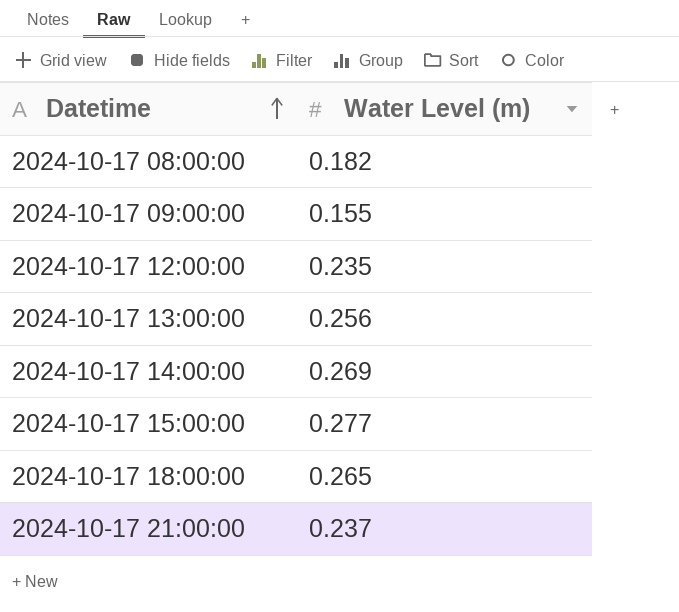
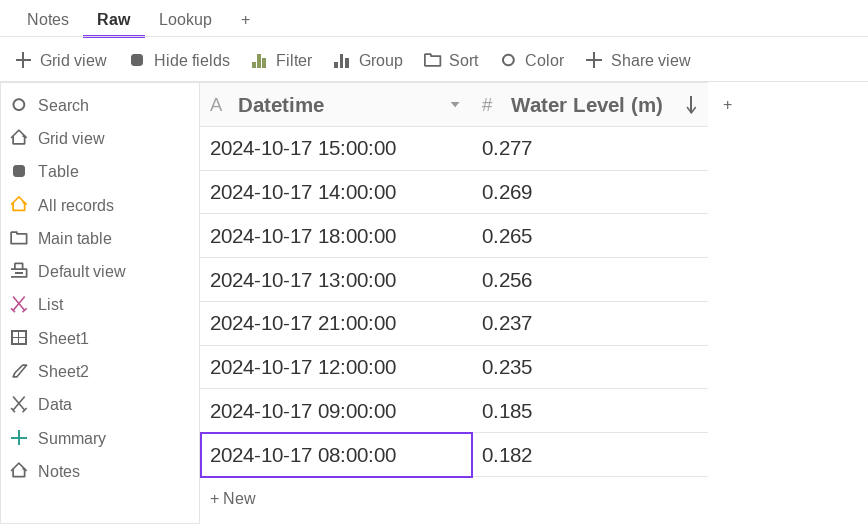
row order: Datetime ascending -> Water Level (m) descending
2024-10-17 09:00:00 | Water Level (m): 0.155 -> 0.185

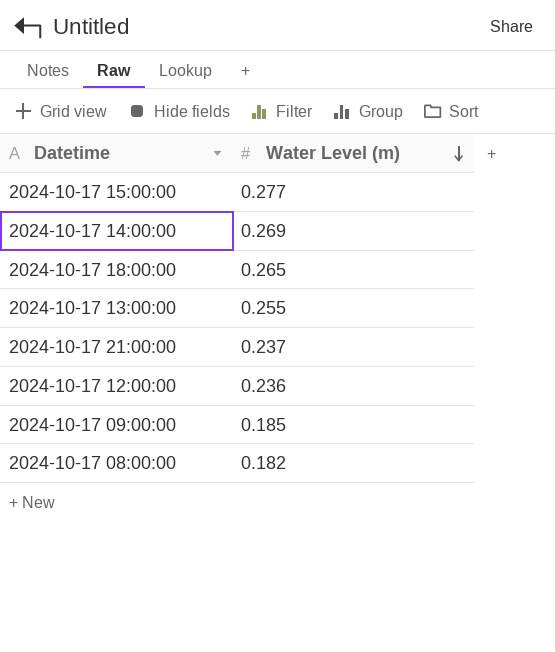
2024-10-17 13:00:00 | Water Level (m): 0.256 -> 0.255
2024-10-17 12:00:00 | Water Level (m): 0.235 -> 0.236

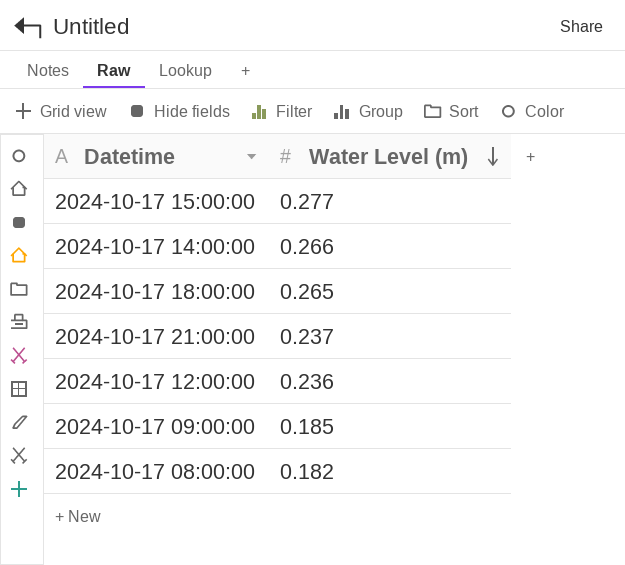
row 2024-10-17 13:00:00: 0.255 -> none
2024-10-17 14:00:00 | Water Level (m): 0.269 -> 0.266

